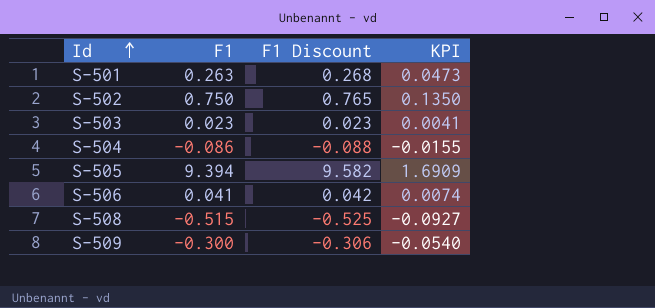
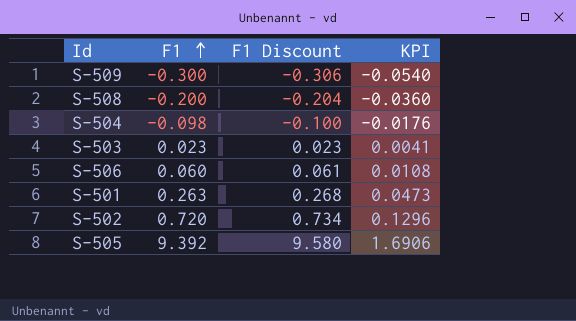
row order: Id ascending -> F1 ascending
S-508 | F1: -0.515 -> -0.200
S-508 | F1 Discount: -0.525 -> -0.204
S-508 | KPI: -0.0927 -> -0.0360
S-504 | F1: -0.086 -> -0.098
S-504 | F1 Discount: -0.088 -> -0.100
S-504 | KPI: -0.0155 -> -0.0176
S-506 | F1: 0.041 -> 0.060
S-506 | F1 Discount: 0.042 -> 0.061
S-506 | KPI: 0.0074 -> 0.0108
S-502 | F1: 0.750 -> 0.720
S-502 | F1 Discount: 0.765 -> 0.734
S-502 | KPI: 0.1350 -> 0.1296
S-505 | F1: 9.394 -> 9.392
S-505 | F1 Discount: 9.582 -> 9.580
S-505 | KPI: 1.6909 -> 1.6906

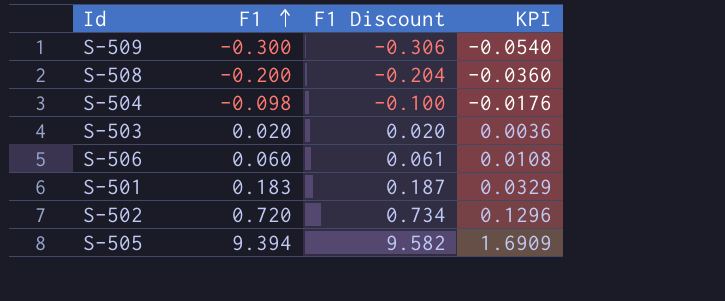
S-503 | F1: 0.023 -> 0.020
S-503 | F1 Discount: 0.023 -> 0.020
S-503 | KPI: 0.0041 -> 0.0036
S-501 | F1: 0.263 -> 0.183
S-501 | F1 Discount: 0.268 -> 0.187
S-501 | KPI: 0.0473 -> 0.0329
S-505 | F1: 9.392 -> 9.394
S-505 | F1 Discount: 9.580 -> 9.582
S-505 | KPI: 1.6906 -> 1.6909

